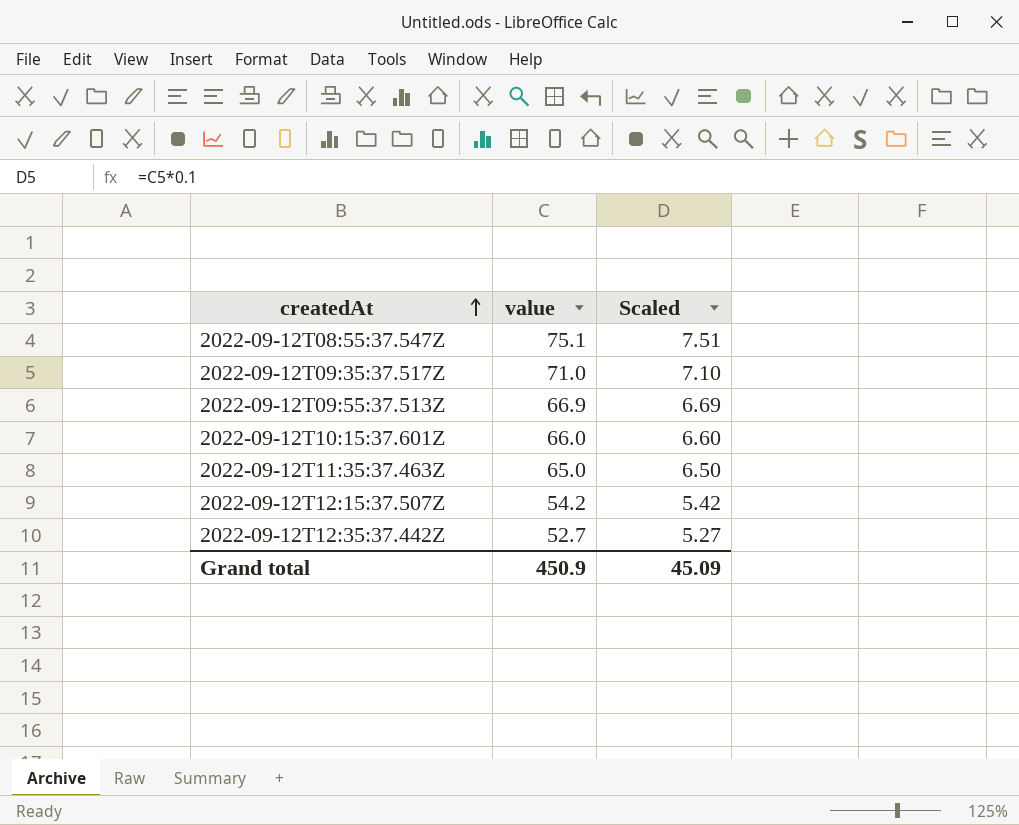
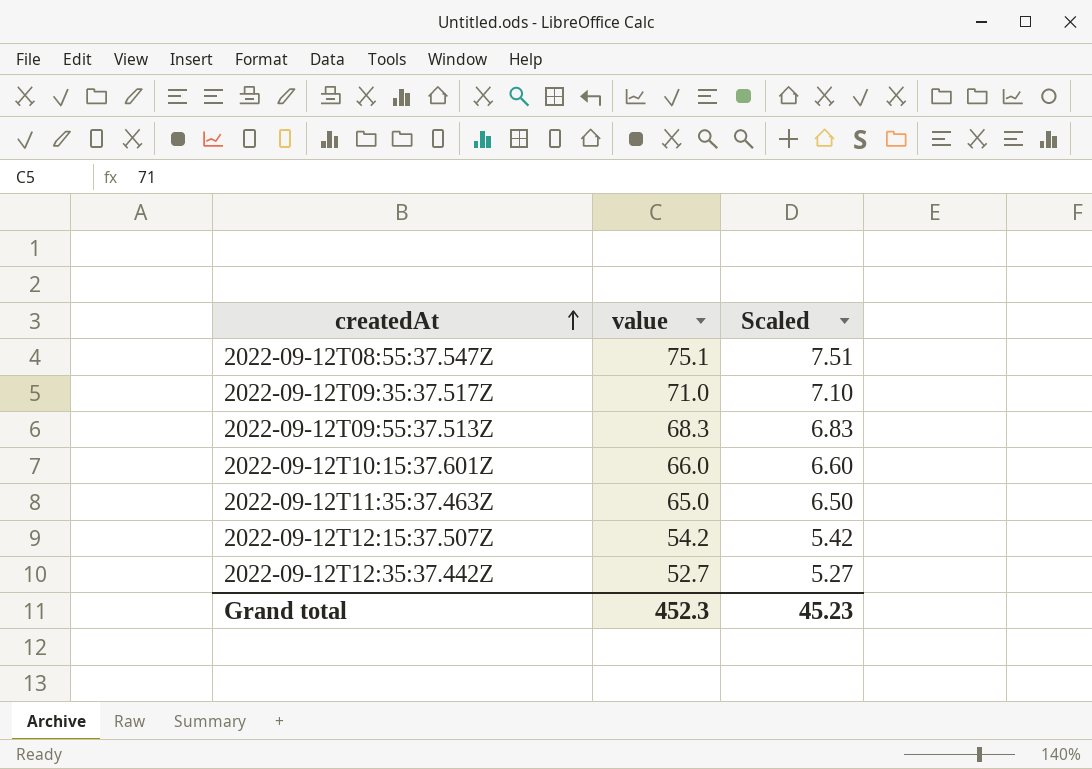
2022-09-12T09:55:37.513Z | value: 66.9 -> 68.3
2022-09-12T09:55:37.513Z | Scaled: 6.69 -> 6.83
Grand total | value: 450.9 -> 452.3
Grand total | Scaled: 45.09 -> 45.23

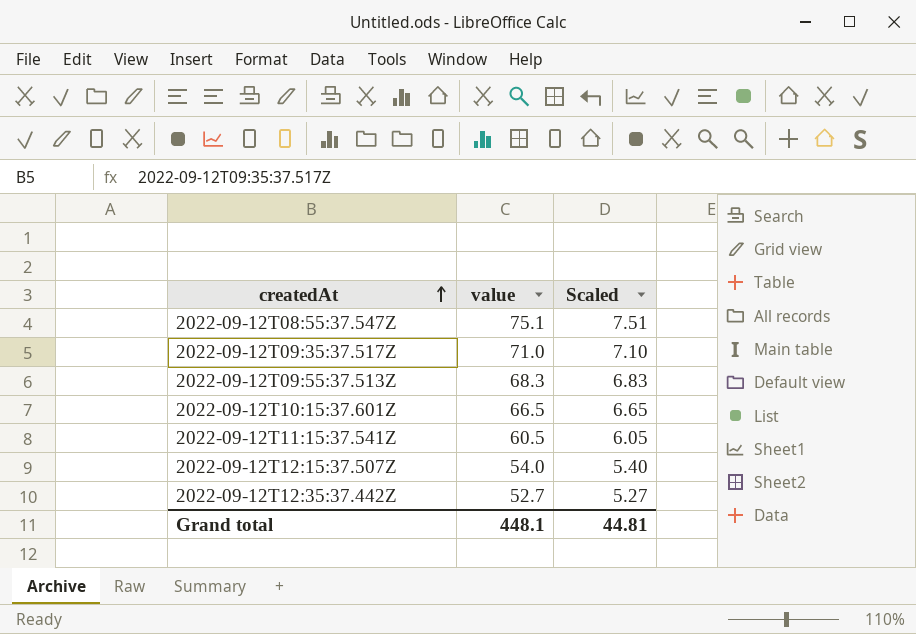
row 2022-09-12T11:35:37.463Z: 65.0 | 6.50 -> none
2022-09-12T10:15:37.601Z | value: 66.0 -> 66.5
2022-09-12T10:15:37.601Z | Scaled: 6.60 -> 6.65
row 2022-09-12T11:15:37.541Z: none -> 60.5 | 6.05
2022-09-12T12:15:37.507Z | value: 54.2 -> 54.0
2022-09-12T12:15:37.507Z | Scaled: 5.42 -> 5.40
Grand total | value: 452.3 -> 448.1
Grand total | Scaled: 45.23 -> 44.81

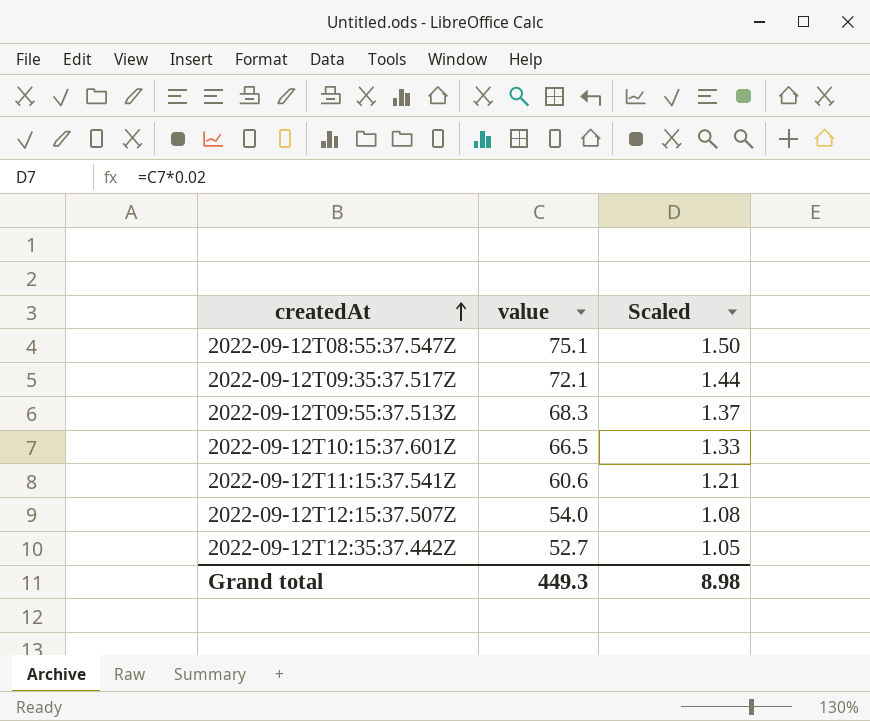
column Scaled | formula: [value] * 0.1 -> [value] * 0.02
2022-09-12T09:35:37.517Z | value: 71.0 -> 72.1
2022-09-12T11:15:37.541Z | value: 60.5 -> 60.6
Grand total | value: 448.1 -> 449.3
Grand total | Scaled: 44.81 -> 8.98

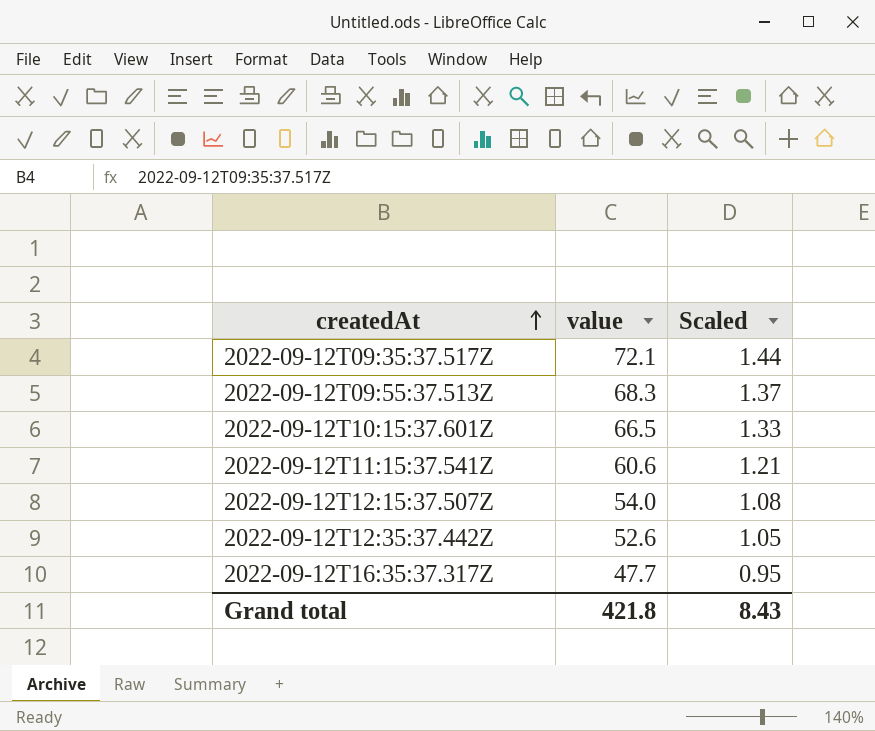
row 2022-09-12T08:55:37.547Z: 75.1 | 1.50 -> none
2022-09-12T12:35:37.442Z | value: 52.7 -> 52.6
row 2022-09-12T16:35:37.317Z: none -> 47.7 | 0.95
Grand total | value: 449.3 -> 421.8
Grand total | Scaled: 8.98 -> 8.43

